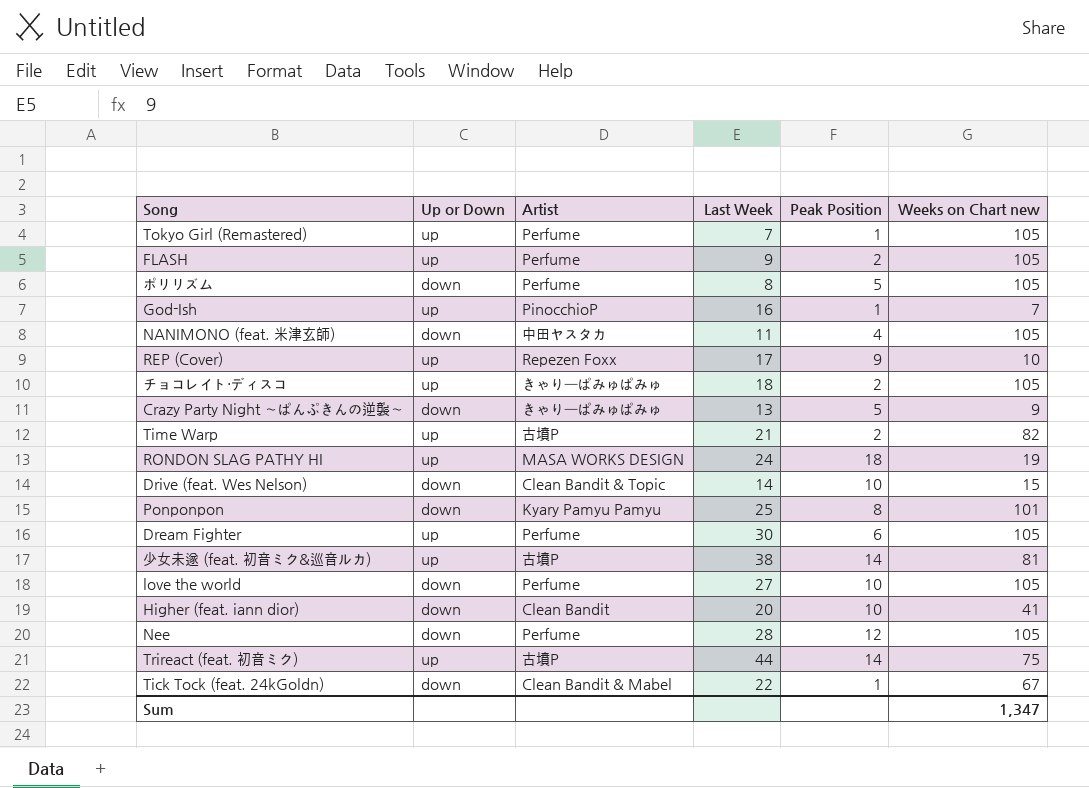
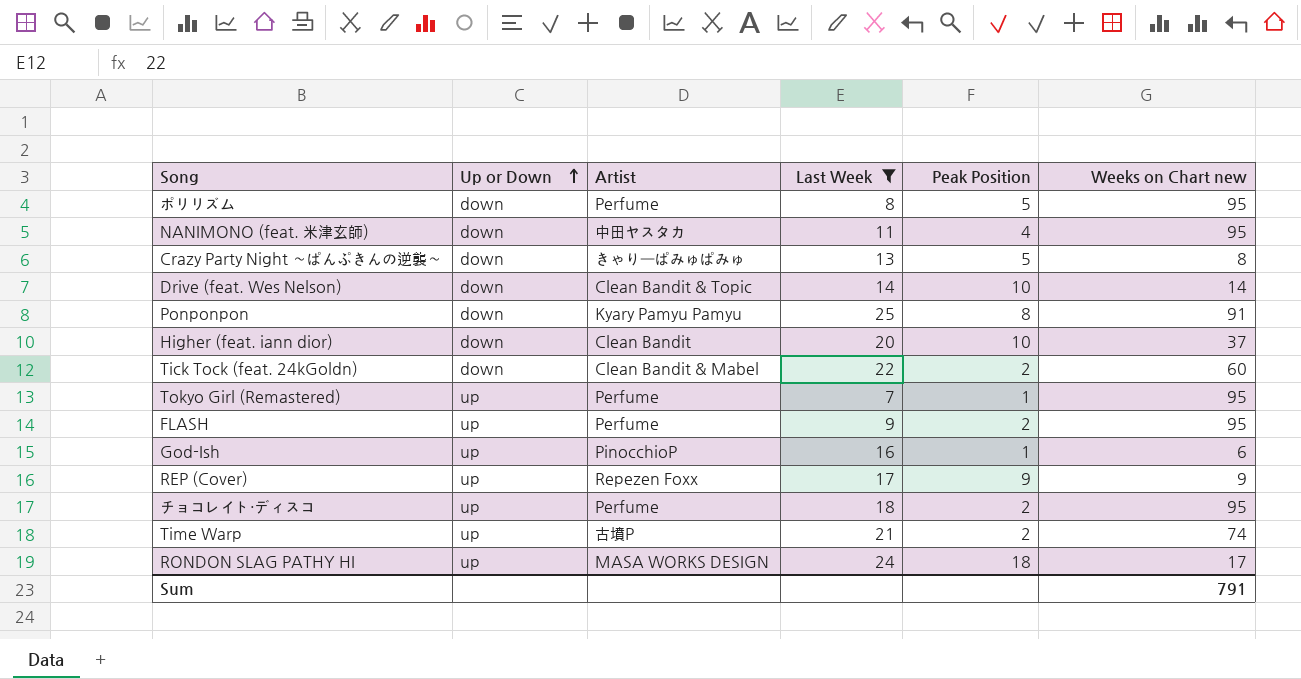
filter: none -> Last Week <= 25
row order: none -> Up or Down ascending
ポリリズム | Weeks on Chart new: 105 -> 95
NANIMONO (feat. 米津玄師) | Weeks on Chart new: 105 -> 95
Crazy Party Night 〜ぱんぷきんの逆襲〜 | Weeks on Chart new: 9 -> 8
Drive (feat. Wes Nelson) | Weeks on Chart new: 15 -> 14
Ponponpon | Weeks on Chart new: 101 -> 91
Higher (feat. iann dior) | Weeks on Chart new: 41 -> 37
Tick Tock (feat. 24kGoldn) | Peak Position: 1 -> 2
Tick Tock (feat. 24kGoldn) | Weeks on Chart new: 67 -> 60
Tokyo Girl (Remastered) | Weeks on Chart new: 105 -> 95
FLASH | Weeks on Chart new: 105 -> 95
God-Ish | Weeks on Chart new: 7 -> 6
REP (Cover) | Weeks on Chart new: 10 -> 9
チョコレイト・ディスコ | Artist: きゃりーぱみゅぱみゅ -> Perfume
チョコレイト・ディスコ | Weeks on Chart new: 105 -> 95
Time Warp | Weeks on Chart new: 82 -> 74
RONDON SLAG PATHY HI | Weeks on Chart new: 19 -> 17
Sum | Weeks on Chart new: 1,347 -> 791

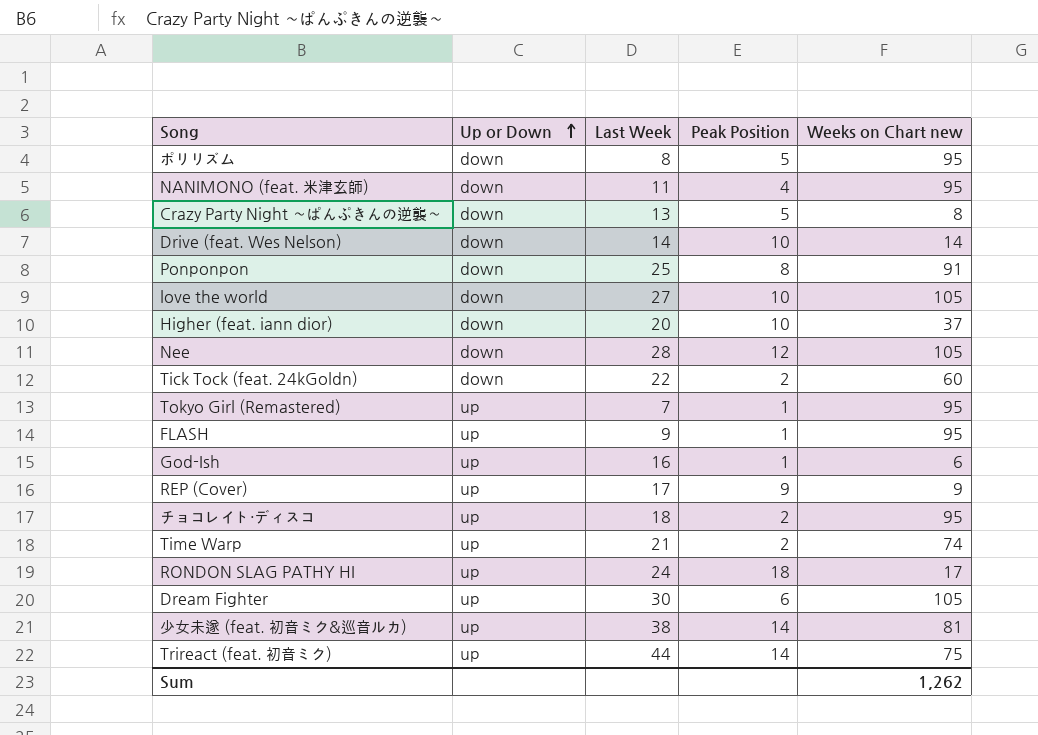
filter: Last Week <= 25 -> none
column Artist | position: 3 -> none
FLASH | Peak Position: 2 -> 1
Sum | Weeks on Chart new: 791 -> 1,262

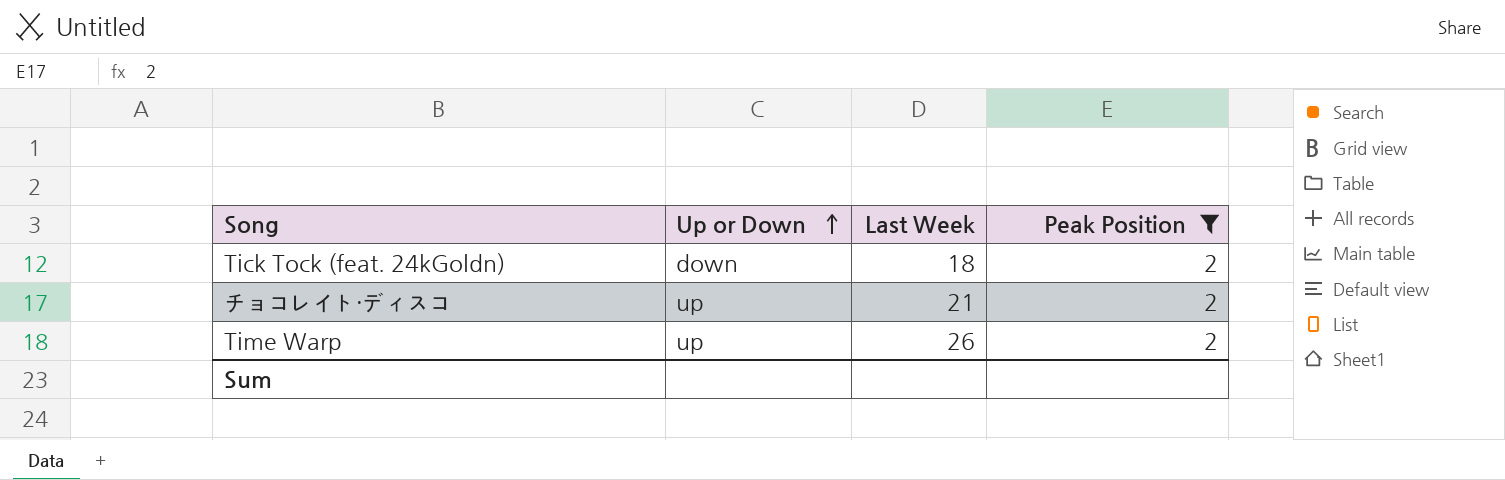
filter: none -> Peak Position = 2
column Weeks on Chart new | position: 5 -> none
Tick Tock (feat. 24kGoldn) | Last Week: 22 -> 18
チョコレイト・ディスコ | Last Week: 18 -> 21
Time Warp | Last Week: 21 -> 26

